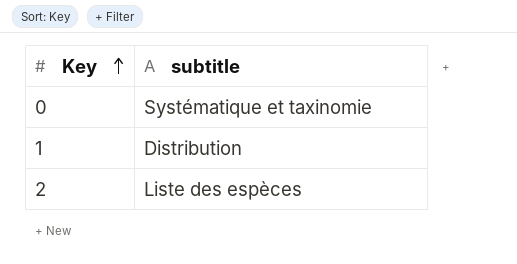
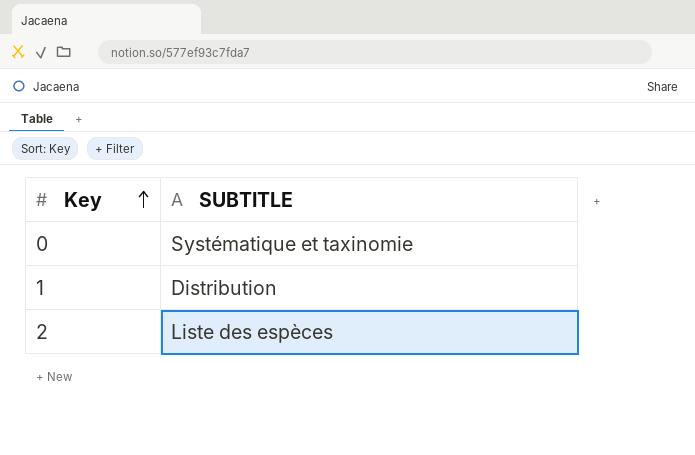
column name: subtitle -> SUBTITLE

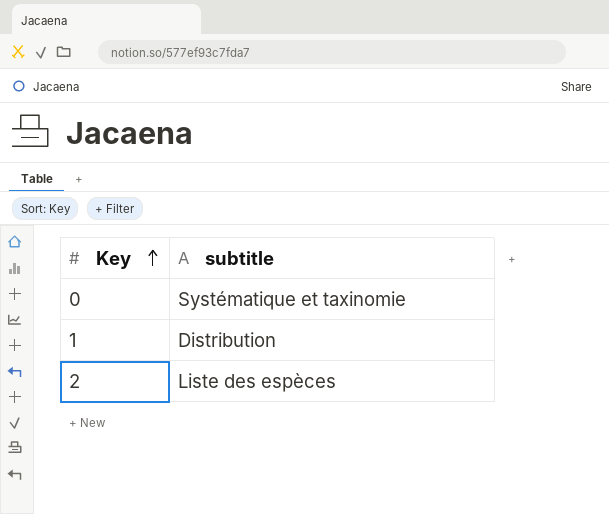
column name: SUBTITLE -> subtitle

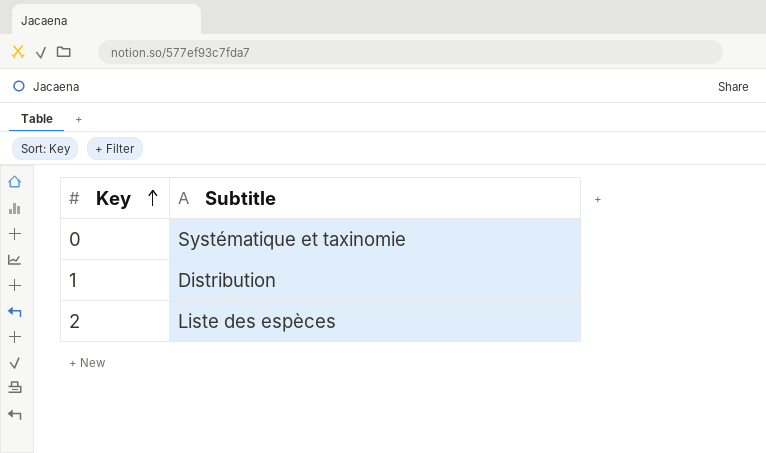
column name: subtitle -> Subtitle

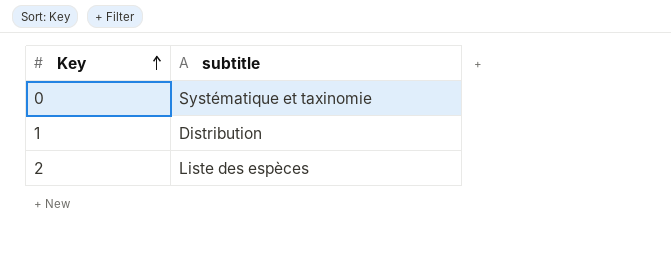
column name: Subtitle -> subtitle

